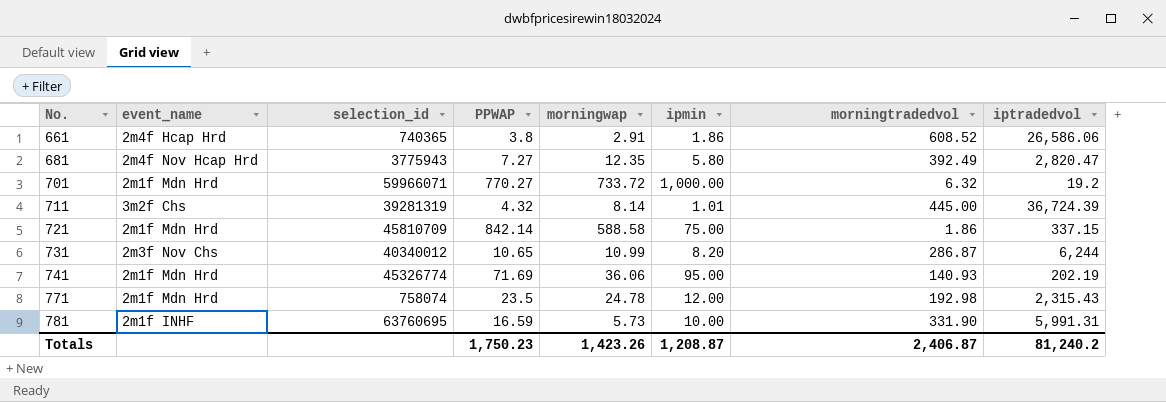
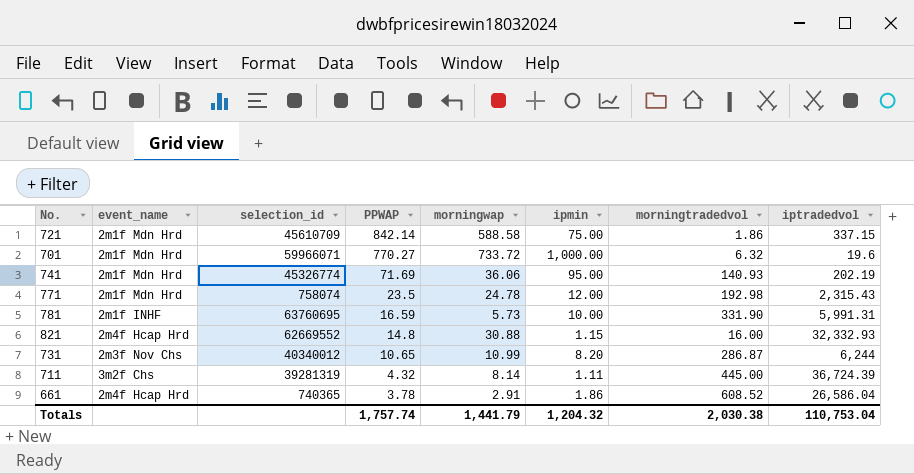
row order: No. ascending -> PPWAP descending
row 681: 2m4f Nov Hcap Hrd | 3775943 | 7.27 | 12.35 | 5.80 | 392.49 | 2,820.47 -> none
721 | selection_id: 45810709 -> 45610709
701 | iptradedvol: 19.2 -> 19.6
row 821: none -> 2m4f Hcap Hrd | 62669552 | 14.8 | 30.88 | 1.15 | 16.00 | 32,332.93
711 | ipmin: 1.01 -> 1.11
661 | PPWAP: 3.8 -> 3.78
661 | iptradedvol: 26,586.06 -> 26,586.04
Totals | PPWAP: 1,750.23 -> 1,757.74
Totals | morningwap: 1,423.26 -> 1,441.79
Totals | ipmin: 1,208.87 -> 1,204.32
Totals | morningtradedvol: 2,406.87 -> 2,030.38
Totals | iptradedvol: 81,240.2 -> 110,753.04

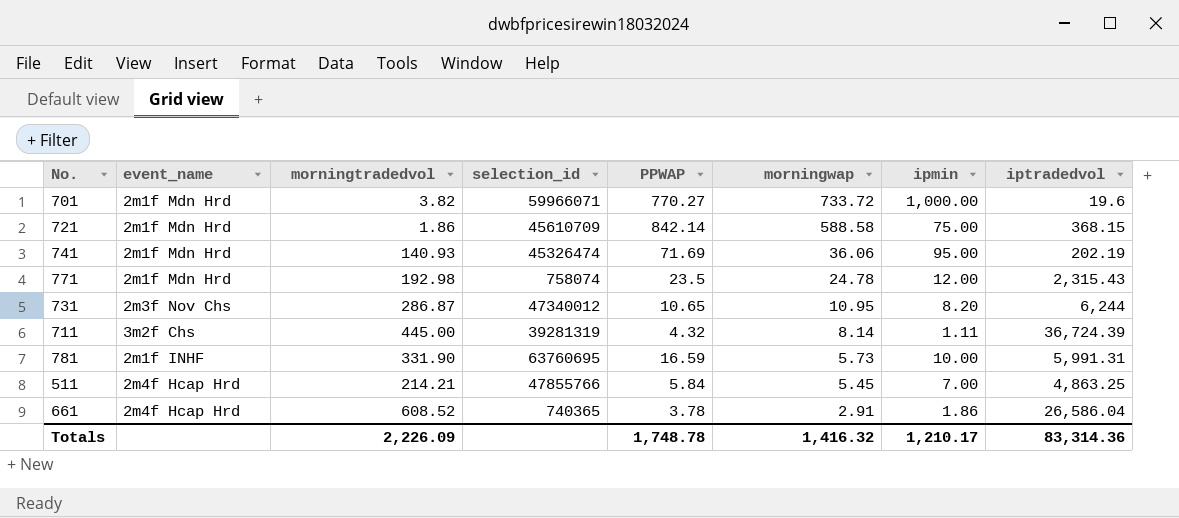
row order: PPWAP descending -> morningwap descending
column morningtradedvol | position: 7 -> 3
row 821: 2m4f Hcap Hrd | 62669552 | 14.8 | 30.88 | 1.15 | 16.00 | 32,332.93 -> none
701 | morningtradedvol: 6.32 -> 3.82
721 | iptradedvol: 337.15 -> 368.15
741 | selection_id: 45326774 -> 45326474
731 | selection_id: 40340012 -> 47340012
731 | morningwap: 10.99 -> 10.95
row 511: none -> 2m4f Hcap Hrd | 214.21 | 47855766 | 5.84 | 5.45 | 7.00 | 4,863.25
Totals | morningtradedvol: 2,030.38 -> 2,226.09
Totals | PPWAP: 1,757.74 -> 1,748.78
Totals | morningwap: 1,441.79 -> 1,416.32
Totals | ipmin: 1,204.32 -> 1,210.17
Totals | iptradedvol: 110,753.04 -> 83,314.36

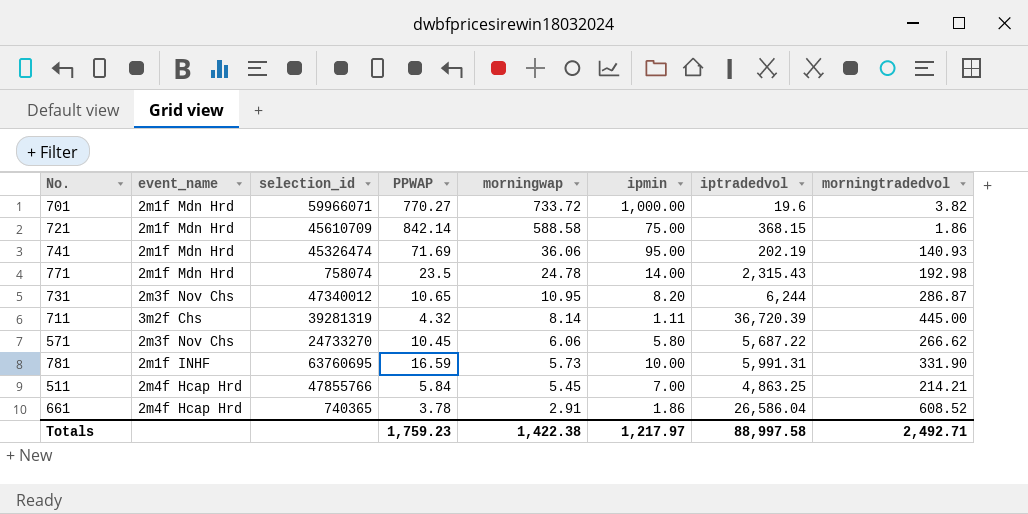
column morningtradedvol | position: 3 -> 8
771 | ipmin: 12.00 -> 14.00
711 | iptradedvol: 36,724.39 -> 36,720.39
row 571: none -> 2m3f Nov Chs | 24733270 | 10.45 | 6.06 | 5.80 | 5,687.22 | 266.62
Totals | PPWAP: 1,748.78 -> 1,759.23
Totals | morningwap: 1,416.32 -> 1,422.38
Totals | ipmin: 1,210.17 -> 1,217.97
Totals | iptradedvol: 83,314.36 -> 88,997.58
Totals | morningtradedvol: 2,226.09 -> 2,492.71

